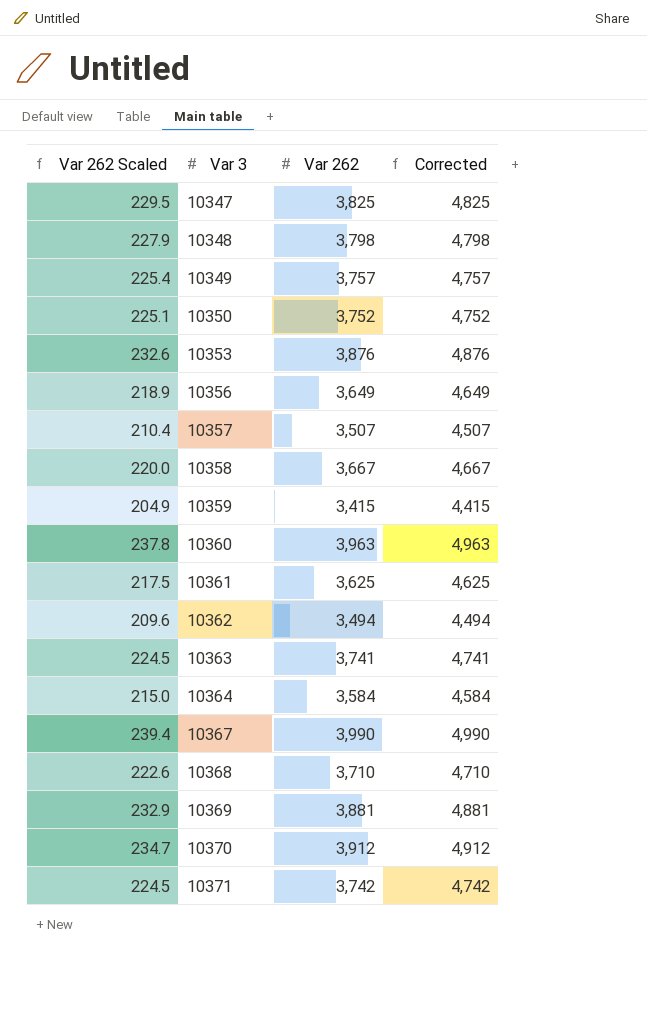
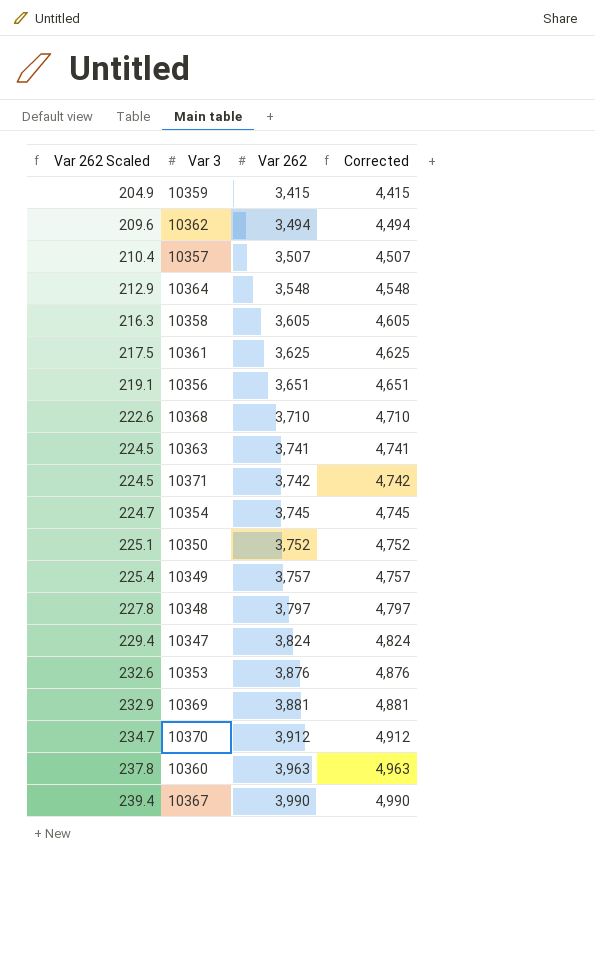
row order: Var 3 ascending -> Var 262 Scaled ascending
10364 | Var 262 Scaled: 215.0 -> 212.9
10364 | Var 262: 3,584 -> 3,548
10364 | Corrected: 4,584 -> 4,548
10358 | Var 262 Scaled: 220.0 -> 216.3
10358 | Var 262: 3,667 -> 3,605
10358 | Corrected: 4,667 -> 4,605
10356 | Var 262 Scaled: 218.9 -> 219.1
10356 | Var 262: 3,649 -> 3,651
10356 | Corrected: 4,649 -> 4,651
row 10354: none -> 224.7 | 3,745 | 4,745
10348 | Var 262 Scaled: 227.9 -> 227.8
10348 | Var 262: 3,798 -> 3,797
10348 | Corrected: 4,798 -> 4,797
10347 | Var 262 Scaled: 229.5 -> 229.4
10347 | Var 262: 3,825 -> 3,824
10347 | Corrected: 4,825 -> 4,824

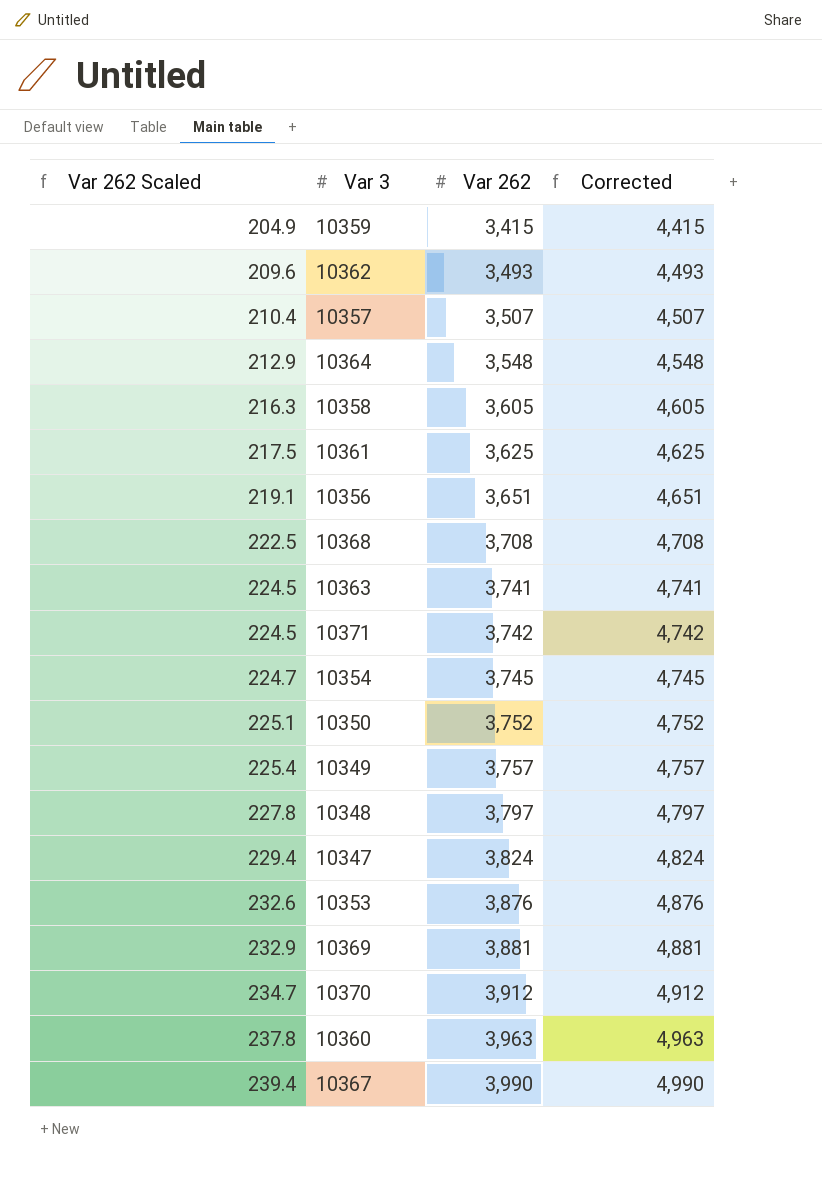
10362 | Var 262: 3,494 -> 3,493
10362 | Corrected: 4,494 -> 4,493
10368 | Var 262 Scaled: 222.6 -> 222.5
10368 | Var 262: 3,710 -> 3,708
10368 | Corrected: 4,710 -> 4,708

